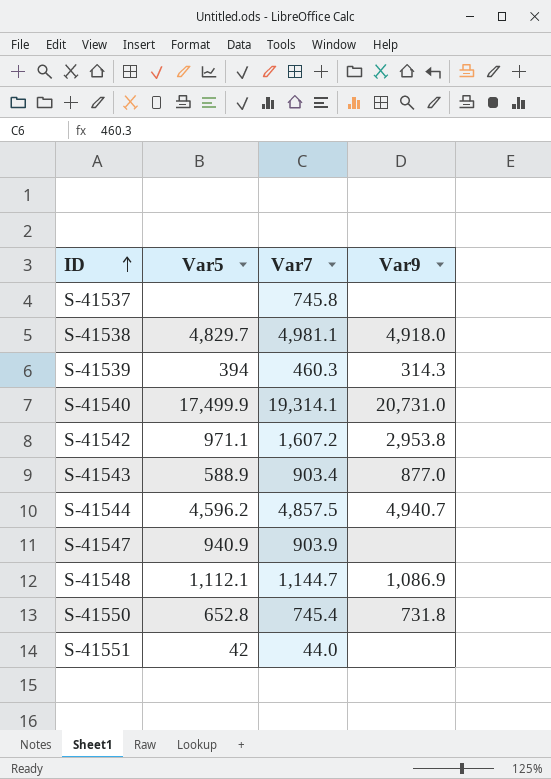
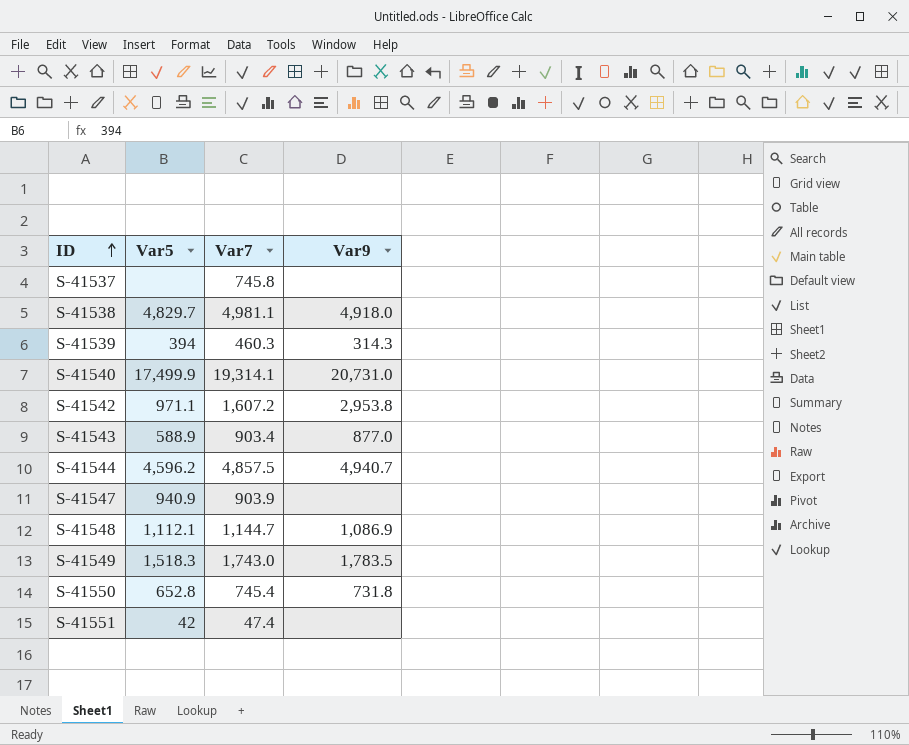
row S-41549: none -> 1,518.3 | 1,743.0 | 1,783.5
S-41551 | Var7: 44.0 -> 47.4

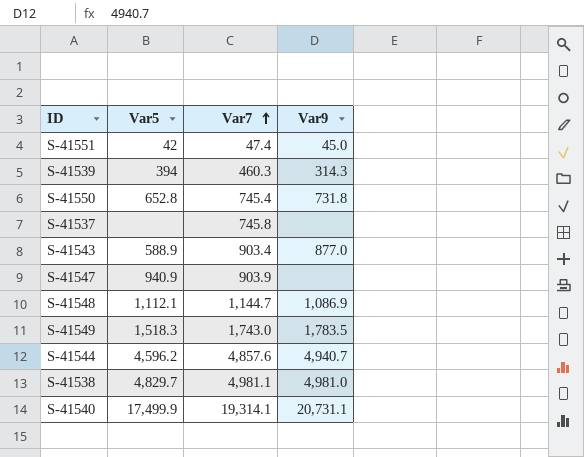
row order: ID ascending -> Var7 ascending
row S-41542: 971.1 | 1,607.2 | 2,953.8 -> none
S-41551 | Var9: none -> 45.0
S-41544 | Var7: 4,857.5 -> 4,857.6
S-41538 | Var9: 4,918.0 -> 4,981.0
S-41540 | Var9: 20,731.0 -> 20,731.1

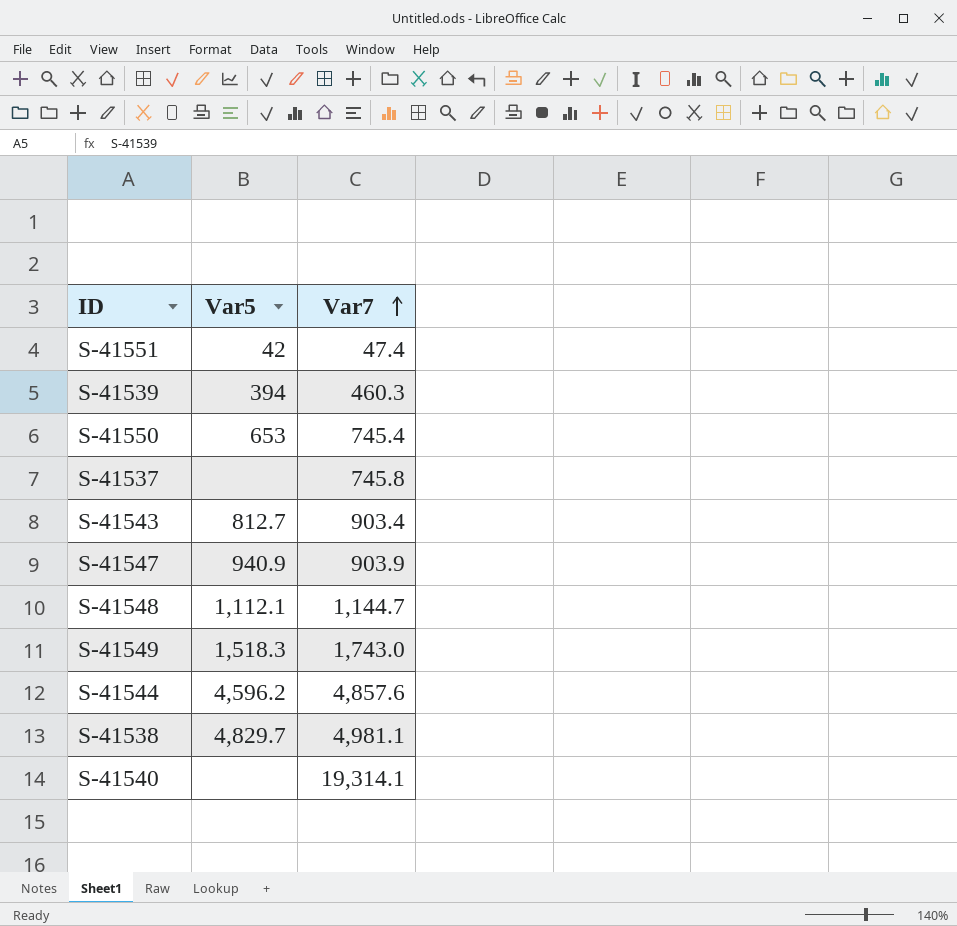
column Var9 | position: 4 -> none
S-41550 | Var5: 652.8 -> 653
S-41543 | Var5: 588.9 -> 812.7
S-41540 | Var5: 17,499.9 -> none

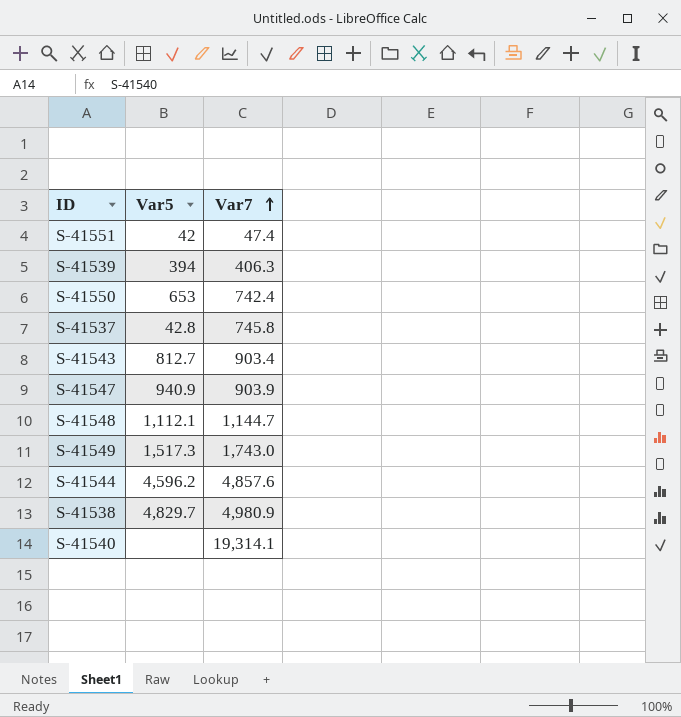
S-41539 | Var7: 460.3 -> 406.3
S-41550 | Var7: 745.4 -> 742.4
S-41537 | Var5: none -> 42.8
S-41549 | Var5: 1,518.3 -> 1,517.3
S-41538 | Var7: 4,981.1 -> 4,980.9

